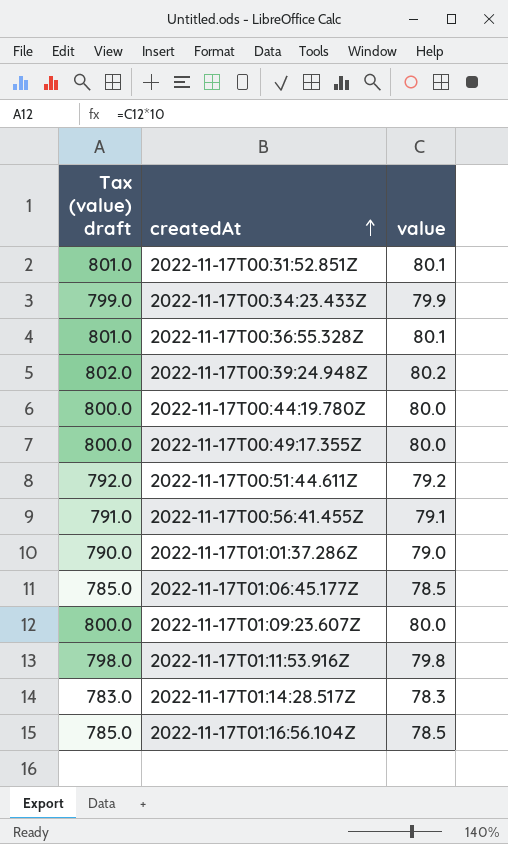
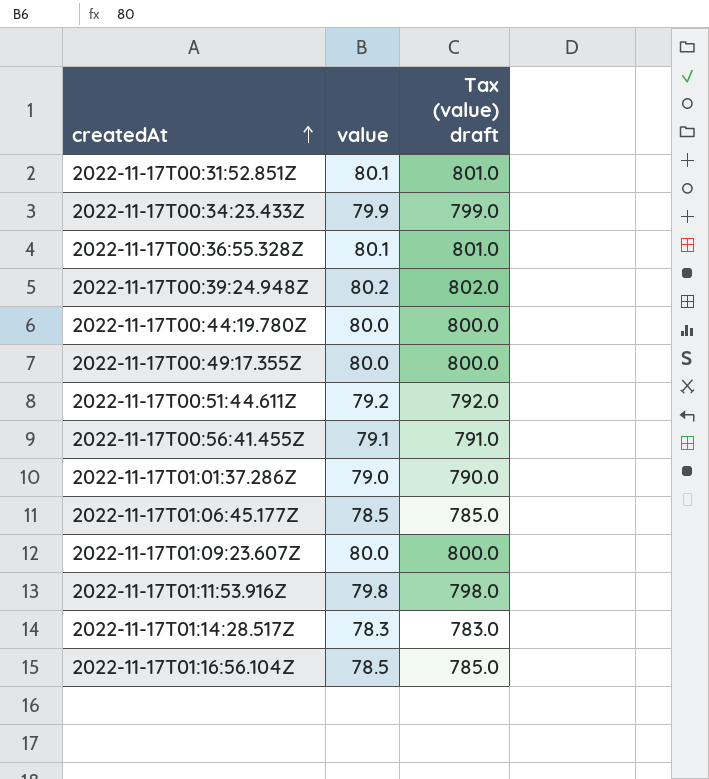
column Tax (value) draft | position: 1 -> 3

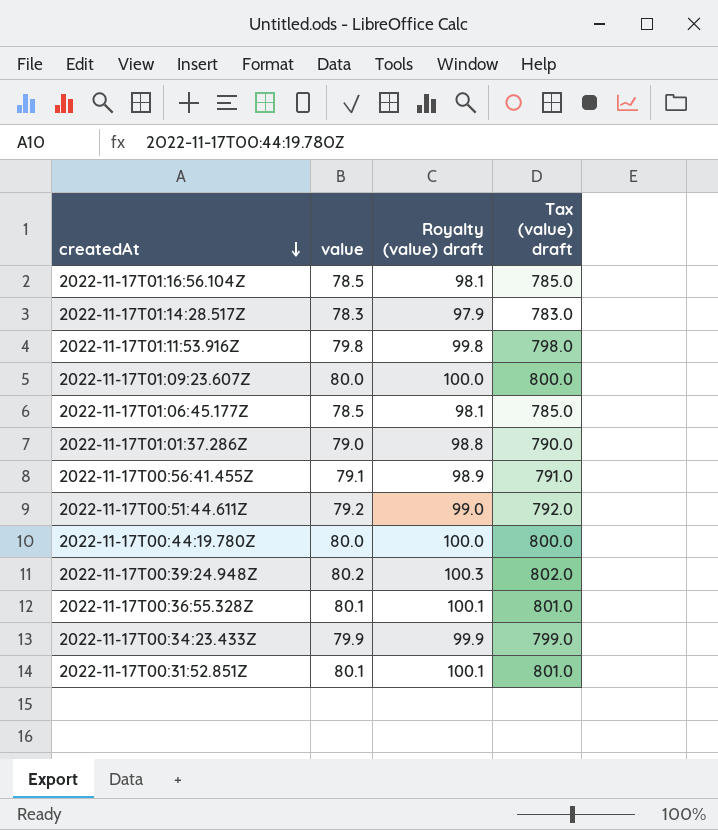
row order: createdAt ascending -> createdAt descending
column Royalty (value) draft | formula: none -> [value] * 1.25
row 2022-11-17T00:49:17.355Z: 80.0 | 800.0 -> none

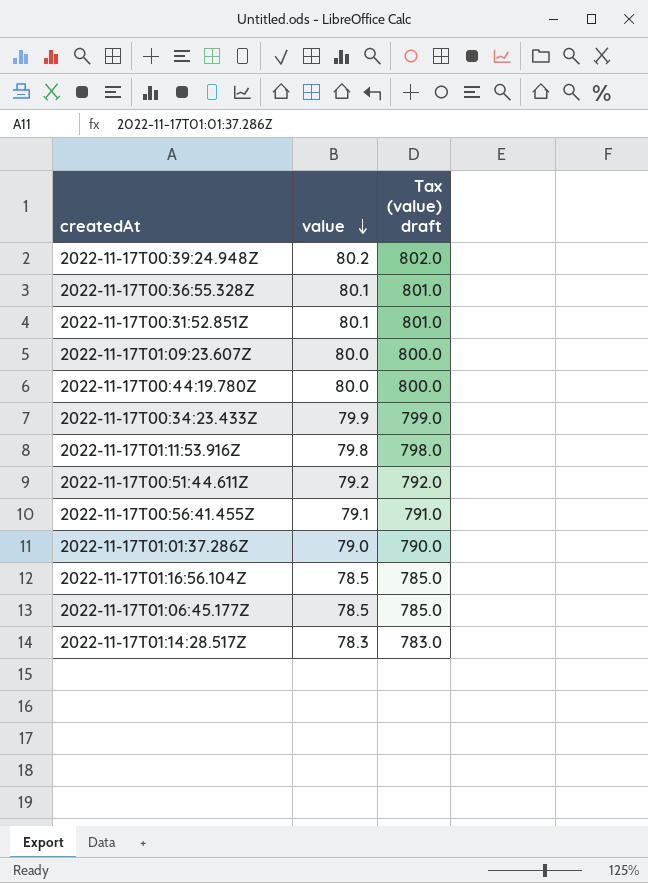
row order: createdAt descending -> value descending
column Royalty (value) draft | formula: [value] * 1.25 -> none

